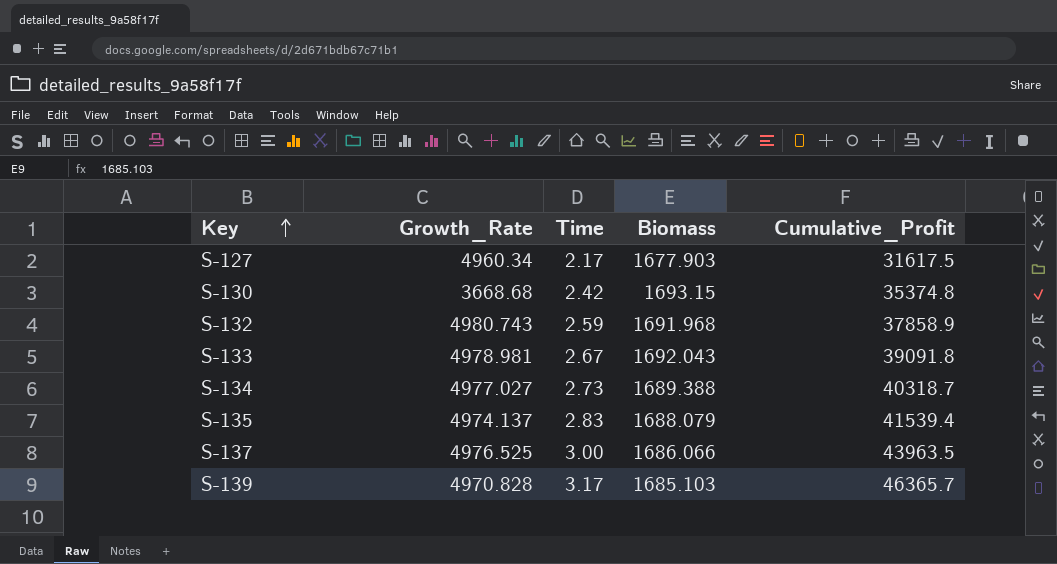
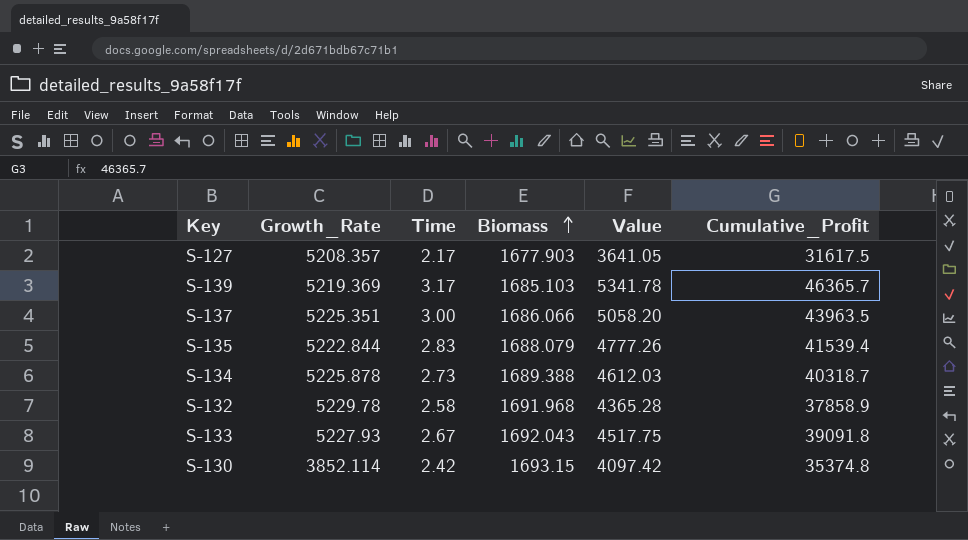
row order: Key ascending -> Biomass ascending
column Value | formula: none -> [Time] * [Biomass]
S-127 | Growth_Rate: 4960.34 -> 5208.357
S-139 | Growth_Rate: 4970.828 -> 5219.369
S-137 | Growth_Rate: 4976.525 -> 5225.351
S-135 | Growth_Rate: 4974.137 -> 5222.844
S-134 | Growth_Rate: 4977.027 -> 5225.878
S-132 | Growth_Rate: 4980.743 -> 5229.78
S-132 | Time: 2.59 -> 2.58
S-133 | Growth_Rate: 4978.981 -> 5227.93
S-130 | Growth_Rate: 3668.68 -> 3852.114

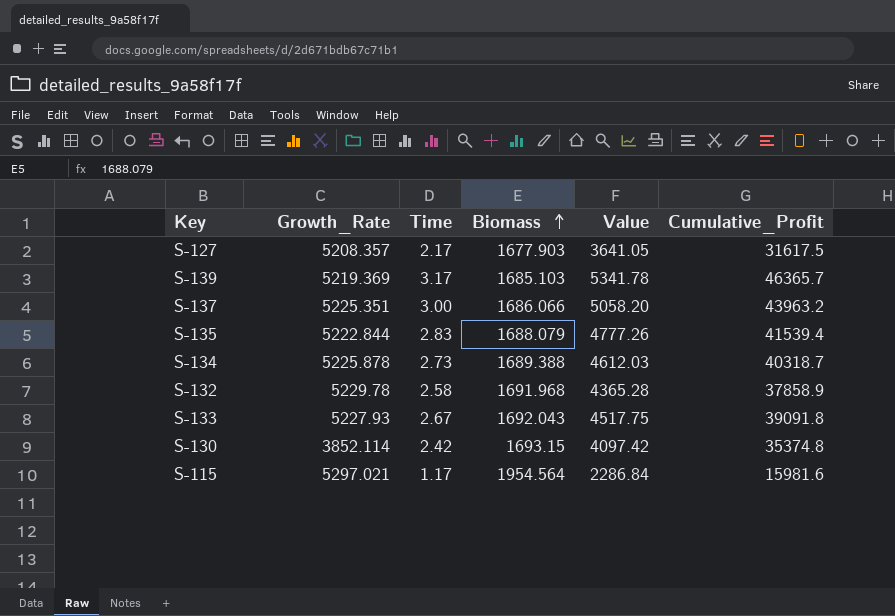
S-137 | Cumulative_Profit: 43963.5 -> 43963.2
row S-115: none -> 5297.021 | 1.17 | 1954.564 | 2286.84 | 15981.6

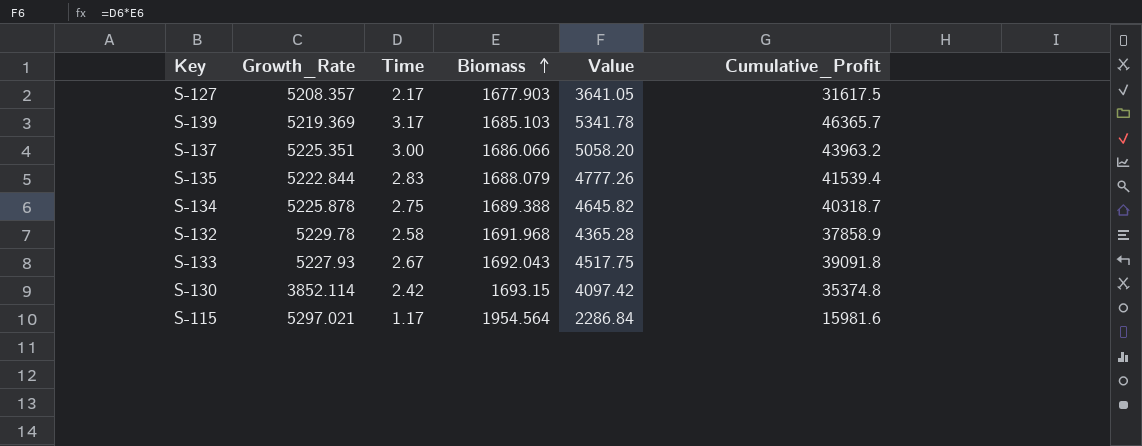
S-134 | Time: 2.73 -> 2.75
S-134 | Value: 4612.03 -> 4645.82

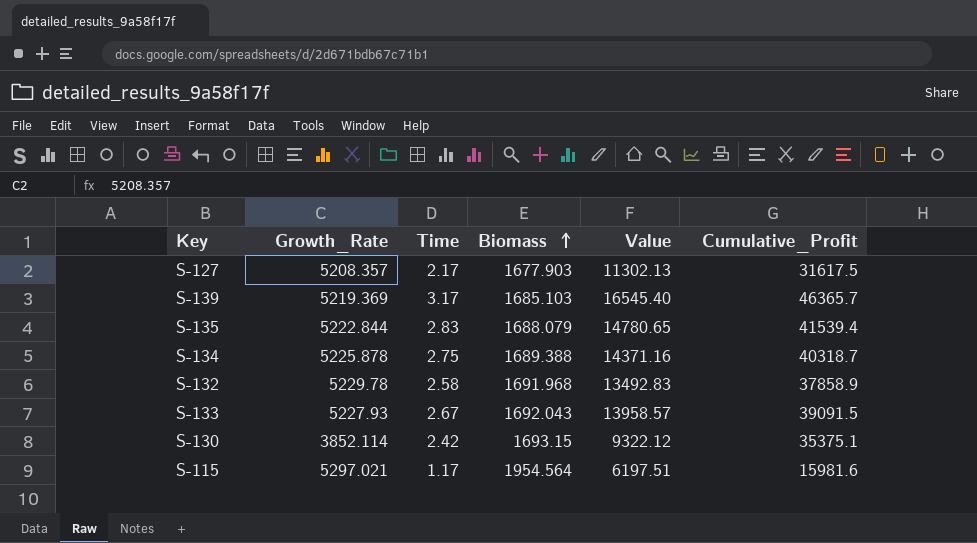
column Value | formula: [Time] * [Biomass] -> [Growth_Rate] * [Time]
row S-137: 5225.351 | 3.00 | 1686.066 | 5058.20 | 43963.2 -> none
S-133 | Cumulative_Profit: 39091.8 -> 39091.5
S-130 | Cumulative_Profit: 35374.8 -> 35375.1

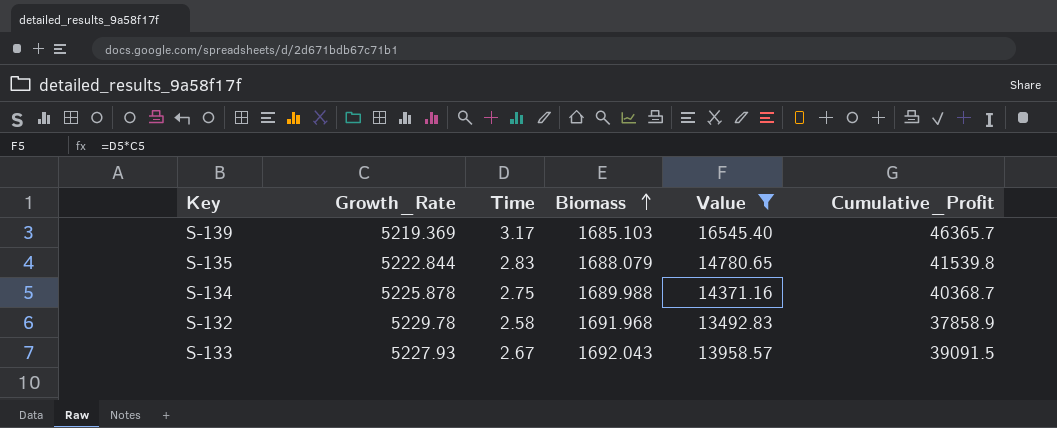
filter: none -> Value >= 13492.83
S-135 | Cumulative_Profit: 41539.4 -> 41539.8
S-134 | Biomass: 1689.388 -> 1689.988
S-134 | Cumulative_Profit: 40318.7 -> 40368.7

